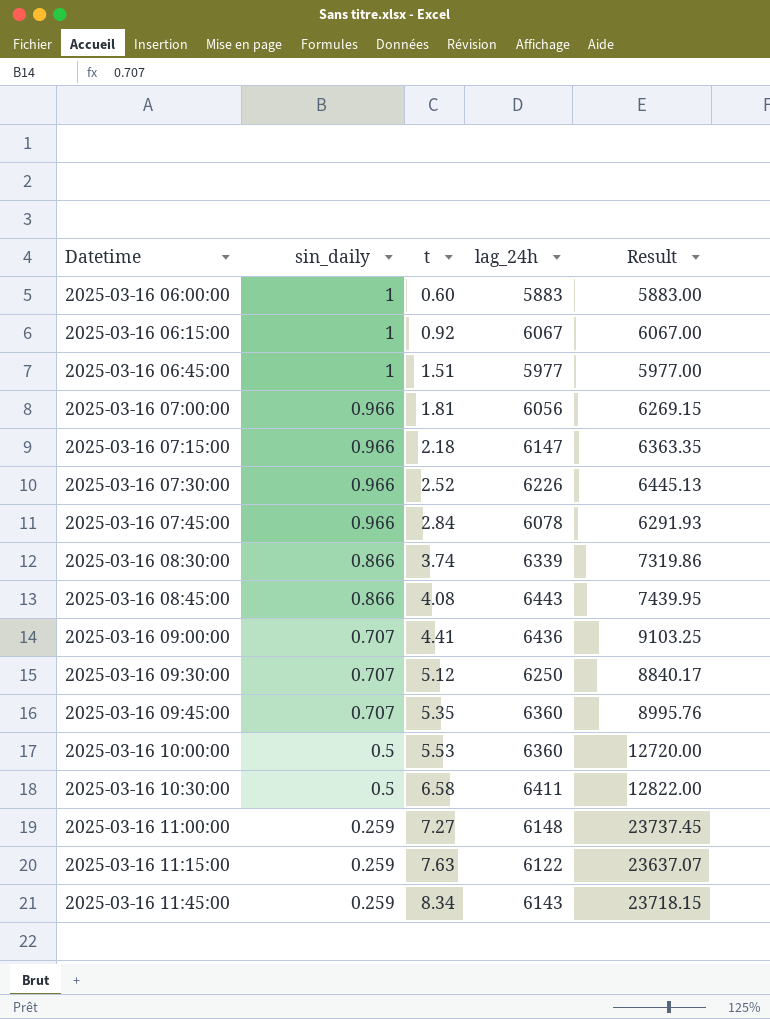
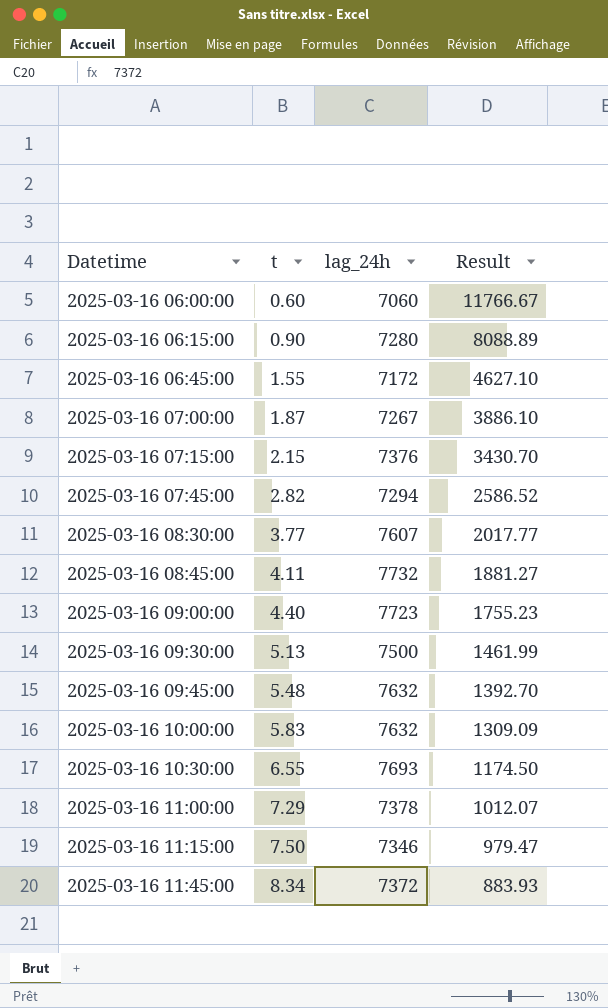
column sin_daily | position: 2 -> none
column Result | formula: [lag_24h] / [sin_daily] -> [lag_24h] / [t]
row 2025-03-16 07:30:00: 0.966 | 2.52 | 6226 | 6445.13 -> none
2025-03-16 06:00:00 | lag_24h: 5883 -> 7060
2025-03-16 06:15:00 | t: 0.92 -> 0.90
2025-03-16 06:15:00 | lag_24h: 6067 -> 7280
2025-03-16 06:45:00 | t: 1.51 -> 1.55
2025-03-16 06:45:00 | lag_24h: 5977 -> 7172
2025-03-16 07:00:00 | t: 1.81 -> 1.87
2025-03-16 07:00:00 | lag_24h: 6056 -> 7267
2025-03-16 07:15:00 | t: 2.18 -> 2.15
2025-03-16 07:15:00 | lag_24h: 6147 -> 7376
2025-03-16 07:45:00 | t: 2.84 -> 2.82
2025-03-16 07:45:00 | lag_24h: 6078 -> 7294
2025-03-16 08:30:00 | t: 3.74 -> 3.77
2025-03-16 08:30:00 | lag_24h: 6339 -> 7607
2025-03-16 08:45:00 | t: 4.08 -> 4.11
2025-03-16 08:45:00 | lag_24h: 6443 -> 7732
2025-03-16 09:00:00 | t: 4.41 -> 4.40
2025-03-16 09:00:00 | lag_24h: 6436 -> 7723
2025-03-16 09:30:00 | t: 5.12 -> 5.13
2025-03-16 09:30:00 | lag_24h: 6250 -> 7500
2025-03-16 09:45:00 | t: 5.35 -> 5.48
2025-03-16 09:45:00 | lag_24h: 6360 -> 7632
2025-03-16 10:00:00 | t: 5.53 -> 5.83
2025-03-16 10:00:00 | lag_24h: 6360 -> 7632
2025-03-16 10:30:00 | t: 6.58 -> 6.55
2025-03-16 10:30:00 | lag_24h: 6411 -> 7693
2025-03-16 11:00:00 | t: 7.27 -> 7.29
2025-03-16 11:00:00 | lag_24h: 6148 -> 7378
2025-03-16 11:15:00 | t: 7.63 -> 7.50
2025-03-16 11:15:00 | lag_24h: 6122 -> 7346
2025-03-16 11:45:00 | lag_24h: 6143 -> 7372

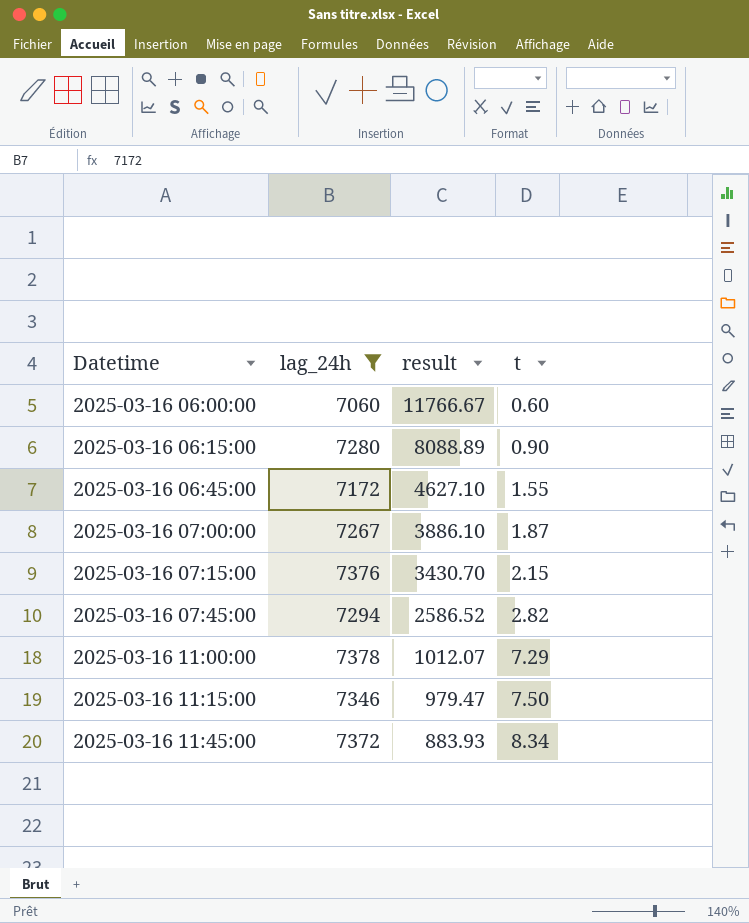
filter: none -> lag_24h <= 7378
column name: Result -> result
column t | position: 2 -> 4

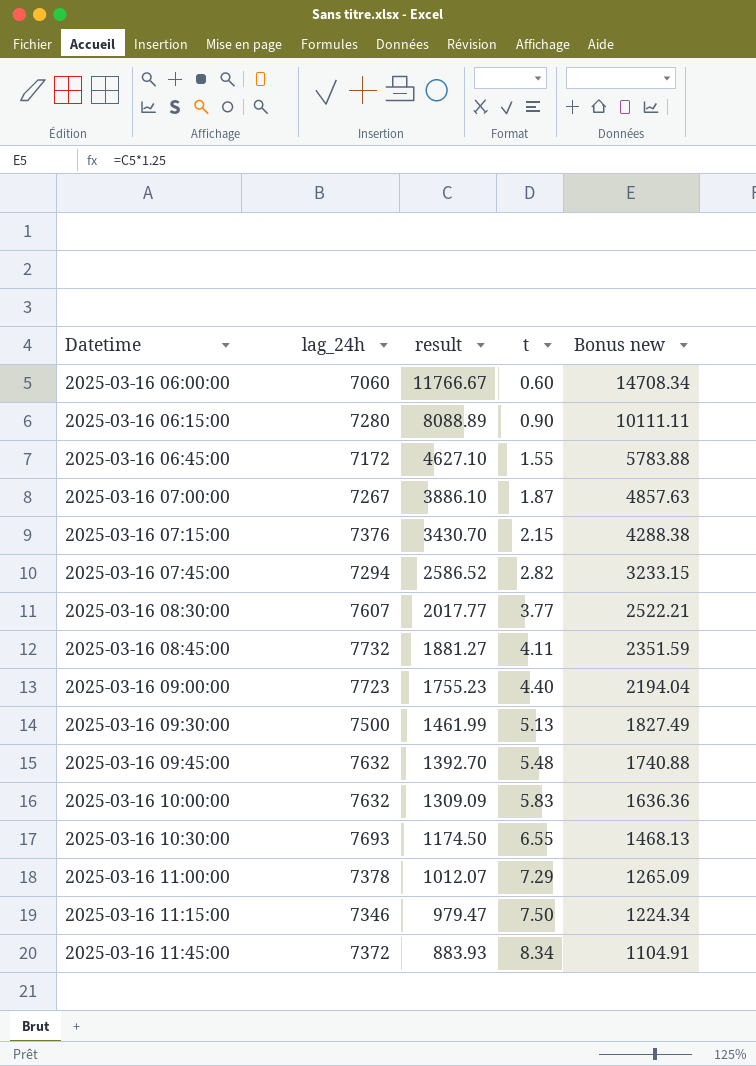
filter: lag_24h <= 7378 -> none
column Bonus new | formula: none -> [result] * 1.25

